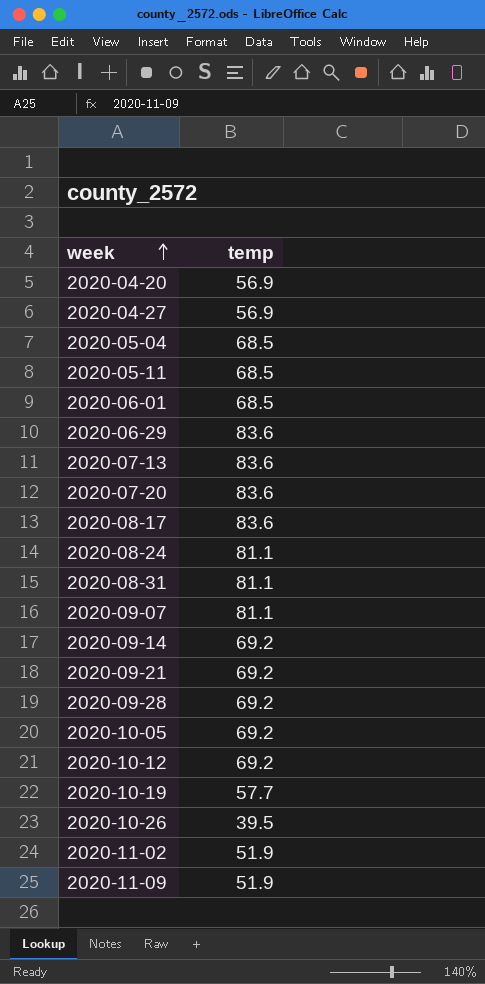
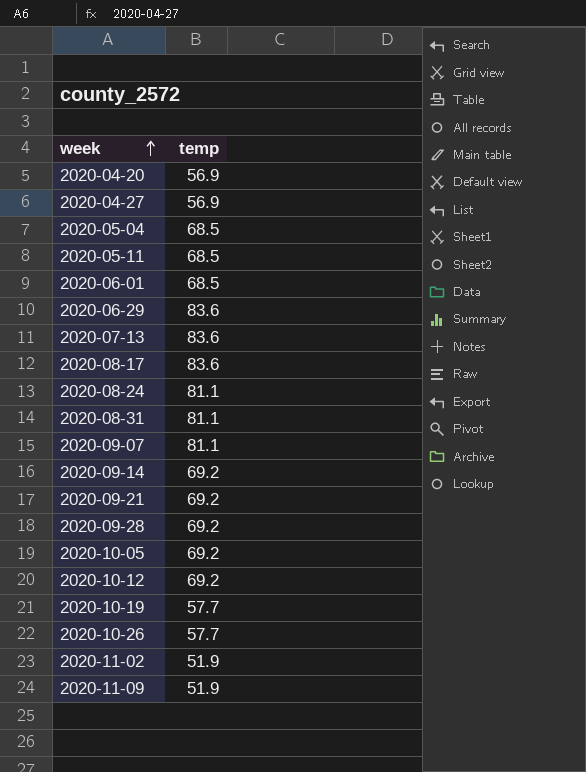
row 2020-07-20: 83.6 -> none
2020-10-26 | temp: 39.5 -> 57.7

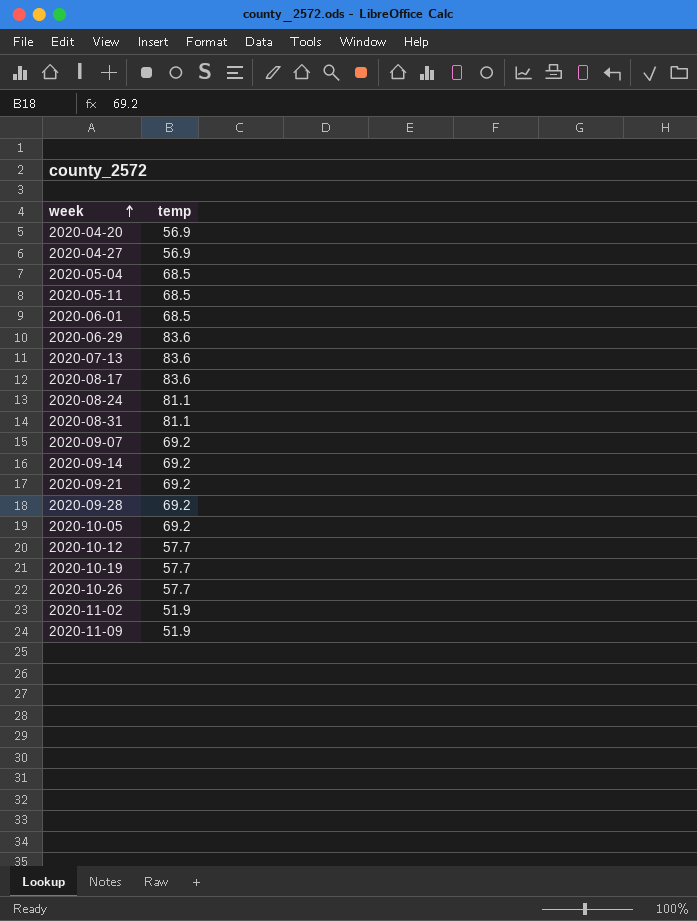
2020-09-07 | temp: 81.1 -> 69.2
2020-10-12 | temp: 69.2 -> 57.7

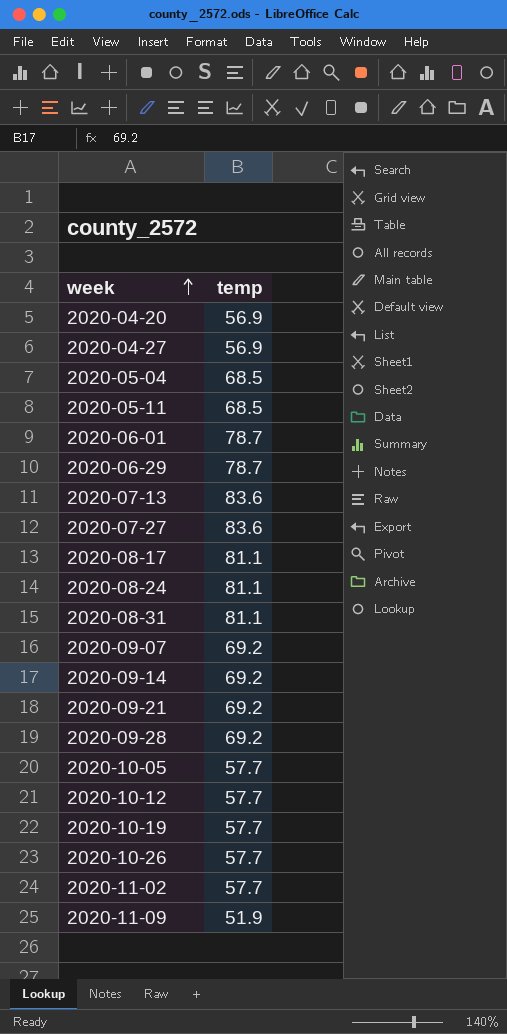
2020-06-01 | temp: 68.5 -> 78.7
2020-06-29 | temp: 83.6 -> 78.7
row 2020-07-27: none -> 83.6
2020-08-17 | temp: 83.6 -> 81.1
2020-10-05 | temp: 69.2 -> 57.7
2020-11-02 | temp: 51.9 -> 57.7

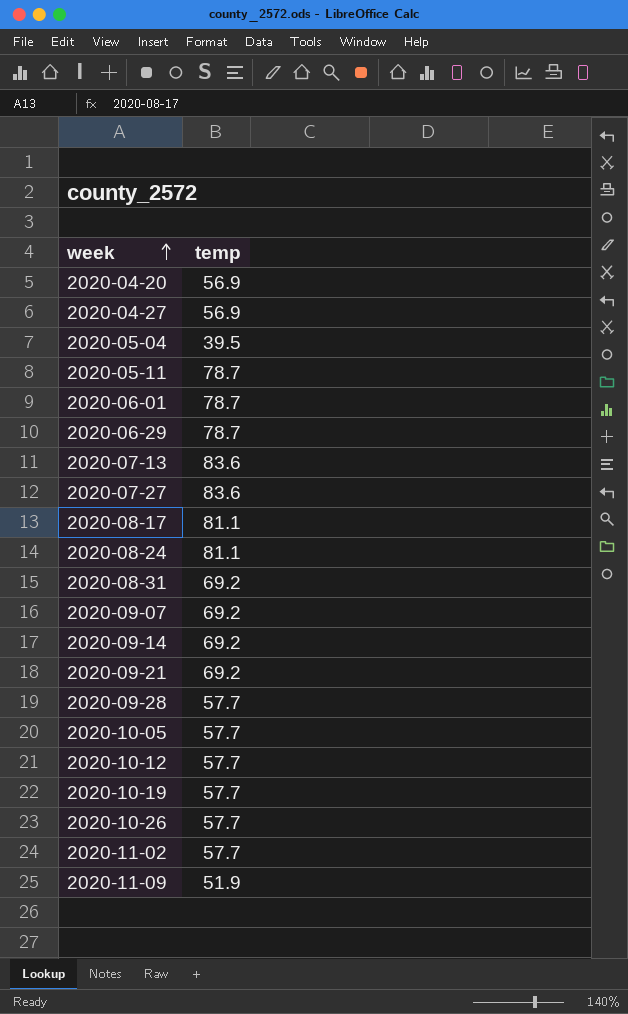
2020-05-04 | temp: 68.5 -> 39.5
2020-05-11 | temp: 68.5 -> 78.7
2020-08-31 | temp: 81.1 -> 69.2
2020-09-28 | temp: 69.2 -> 57.7

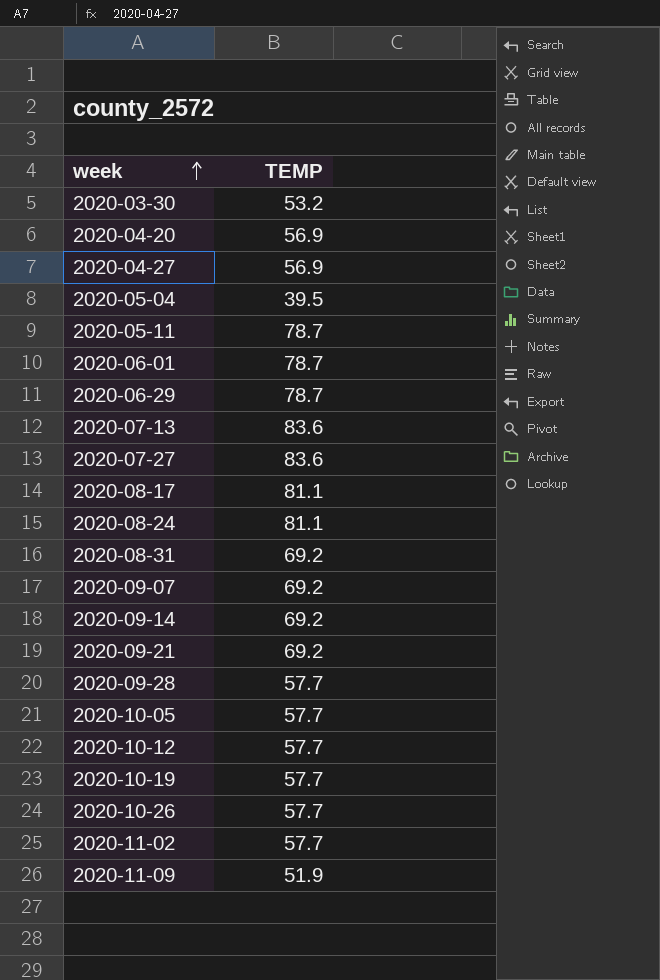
column name: temp -> TEMP
row 2020-03-30: none -> 53.2

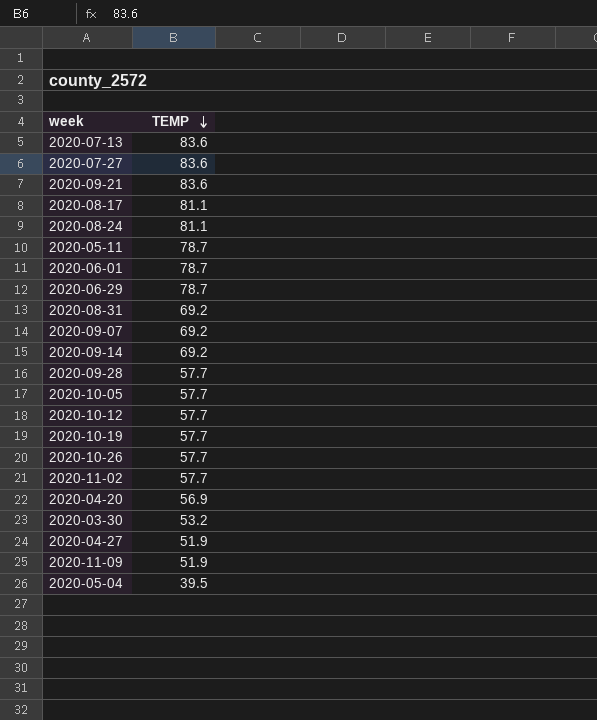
row order: week ascending -> TEMP descending
2020-09-21 | TEMP: 69.2 -> 83.6
2020-04-27 | TEMP: 56.9 -> 51.9

